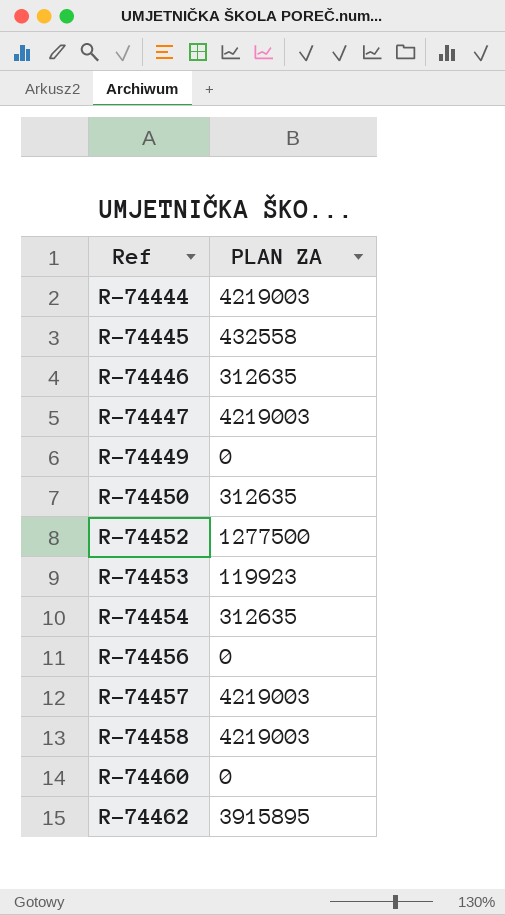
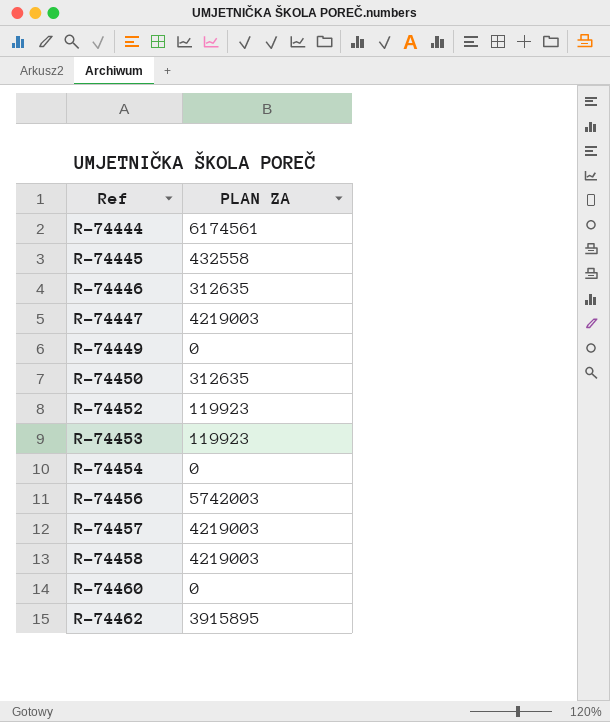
R-74444 | PLAN ZA: 4219003 -> 6174561
R-74452 | PLAN ZA: 1277500 -> 119923
R-74454 | PLAN ZA: 312635 -> 0
R-74456 | PLAN ZA: 0 -> 5742003

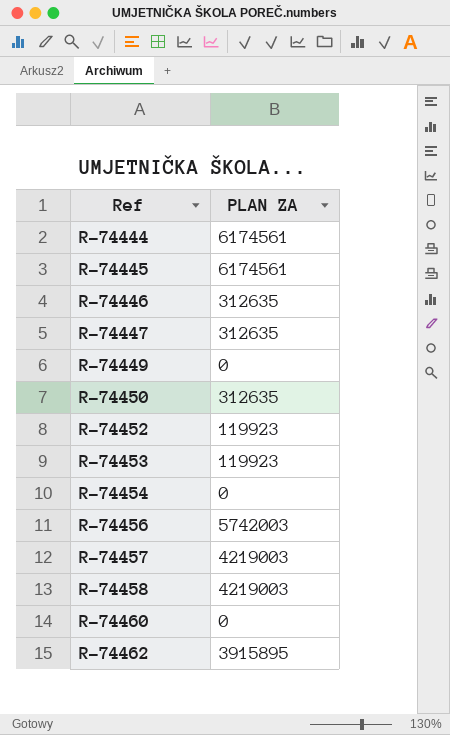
R-74445 | PLAN ZA: 432558 -> 6174561
R-74447 | PLAN ZA: 4219003 -> 312635

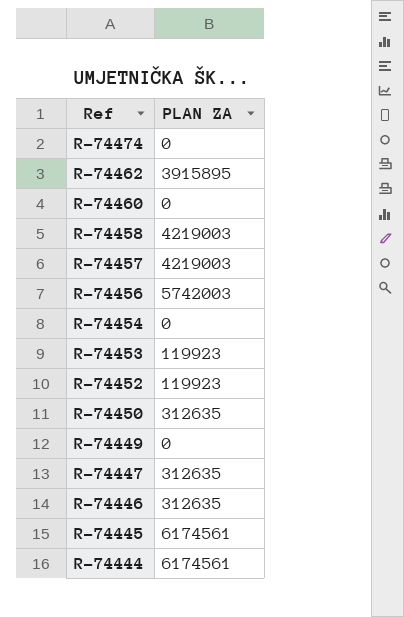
row order: Ref ascending -> Ref descending
row R-74474: none -> 0

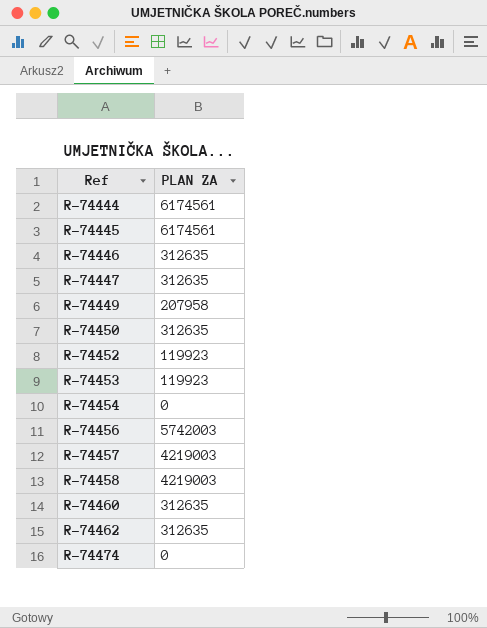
row order: Ref descending -> Ref ascending
R-74449 | PLAN ZA: 0 -> 207958
R-74460 | PLAN ZA: 0 -> 312635
R-74462 | PLAN ZA: 3915895 -> 312635

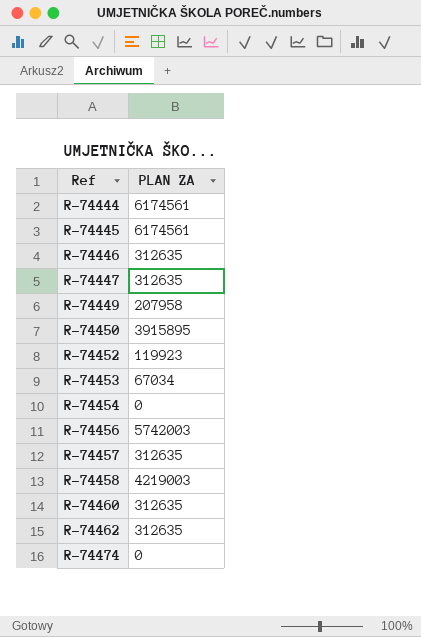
R-74450 | PLAN ZA: 312635 -> 3915895
R-74453 | PLAN ZA: 119923 -> 67034
R-74457 | PLAN ZA: 4219003 -> 312635

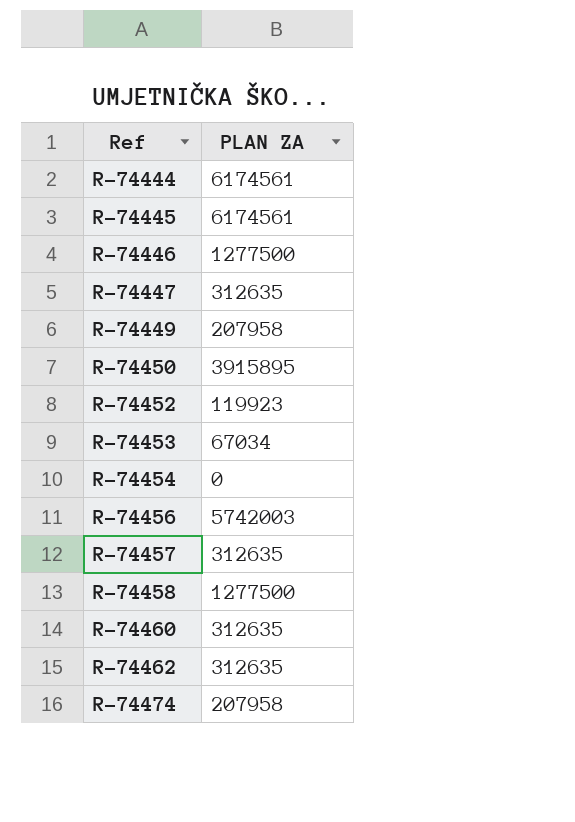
R-74446 | PLAN ZA: 312635 -> 1277500
R-74458 | PLAN ZA: 4219003 -> 1277500
R-74474 | PLAN ZA: 0 -> 207958

